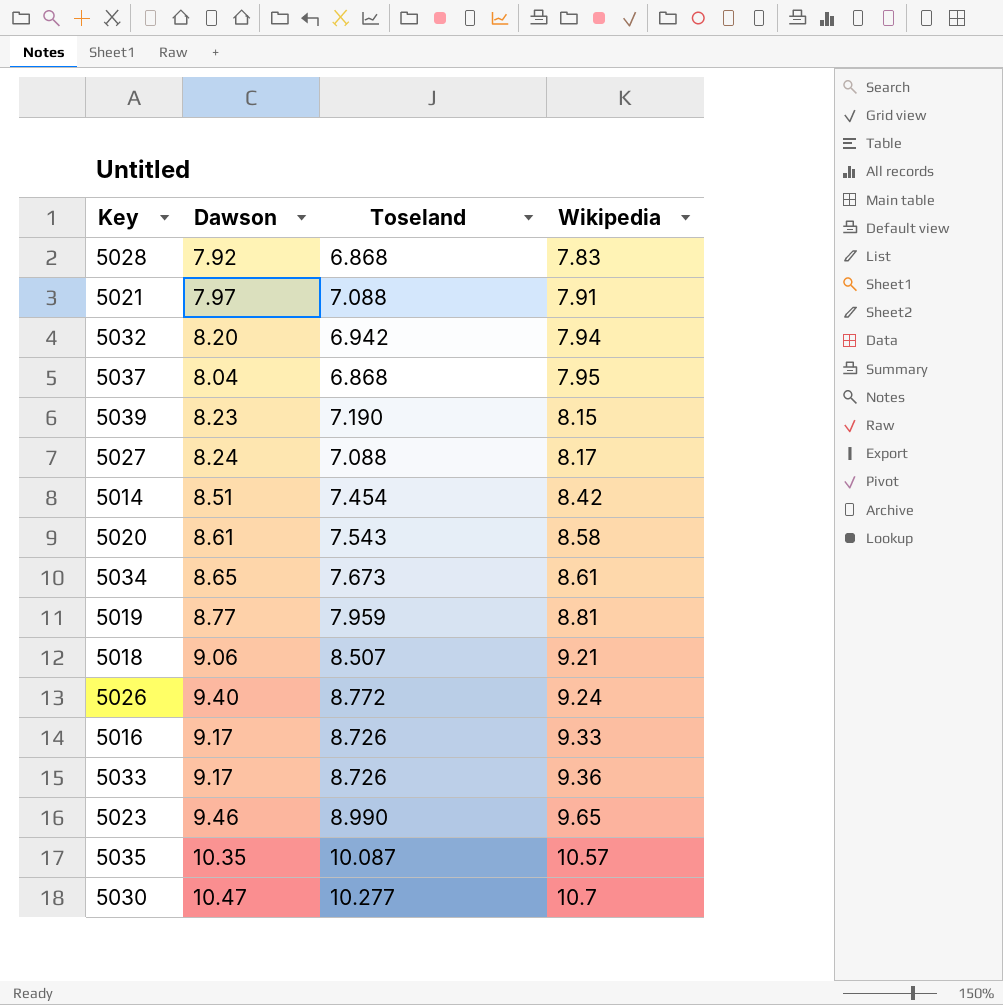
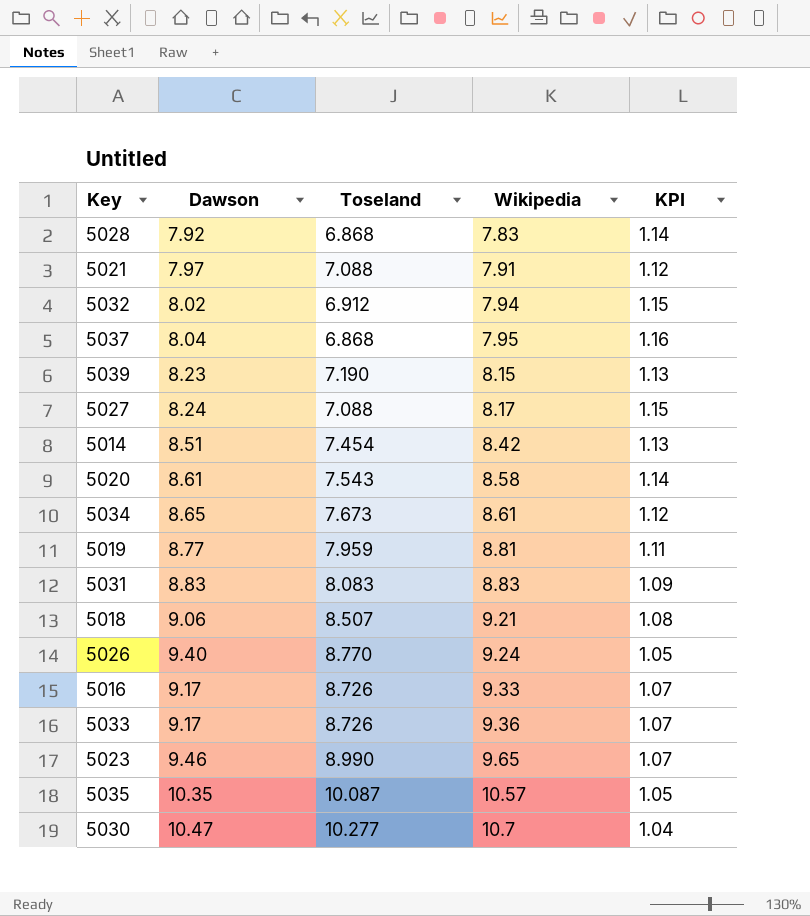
column KPI | formula: none -> [Wikipedia] / [Toseland]
5032 | Dawson: 8.20 -> 8.02
5032 | Toseland: 6.942 -> 6.912
row 5031: none -> 8.83 | 8.083 | 8.83 | 1.09
5026 | Toseland: 8.772 -> 8.770

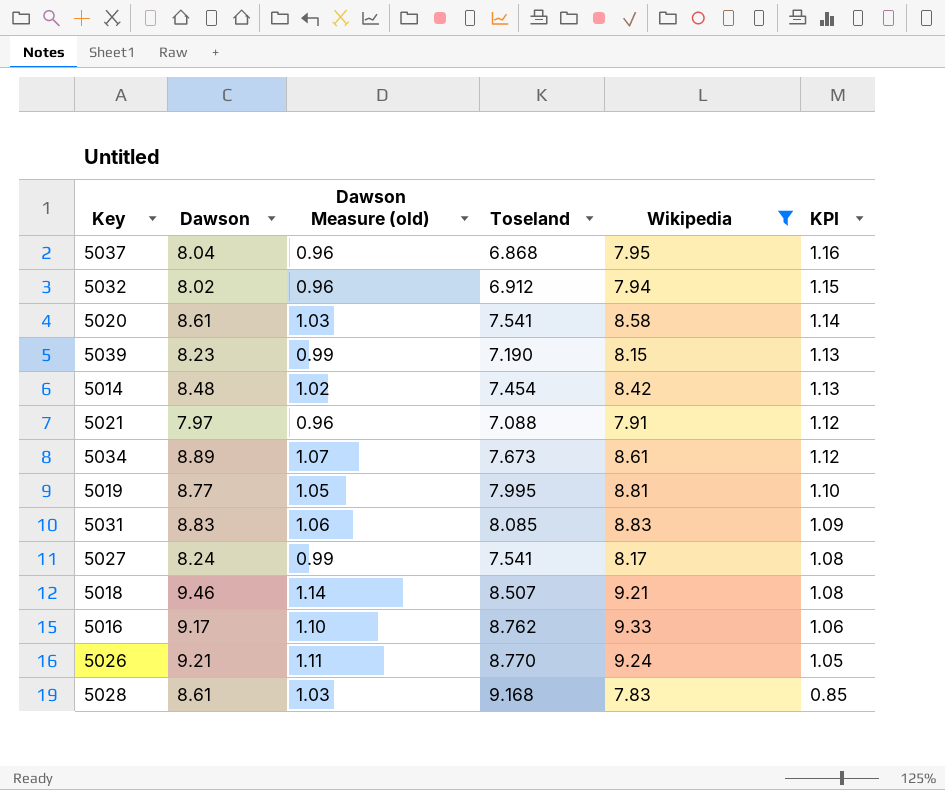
filter: none -> Wikipedia <= 9.33
row order: Wikipedia ascending -> KPI descending
column Dawson Measure (old) | formula: none -> [Dawson] * 0.12
5020 | Toseland: 7.543 -> 7.541
5014 | Dawson: 8.51 -> 8.48
5034 | Dawson: 8.65 -> 8.89
5019 | Toseland: 7.959 -> 7.995
5019 | KPI: 1.11 -> 1.10
5031 | Toseland: 8.083 -> 8.085
5027 | Toseland: 7.088 -> 7.541
5027 | KPI: 1.15 -> 1.08
5018 | Dawson: 9.06 -> 9.46
5016 | Toseland: 8.726 -> 8.762
5016 | KPI: 1.07 -> 1.06
5026 | Dawson: 9.40 -> 9.21
5028 | Dawson: 7.92 -> 8.61
5028 | Toseland: 6.868 -> 9.168
5028 | KPI: 1.14 -> 0.85

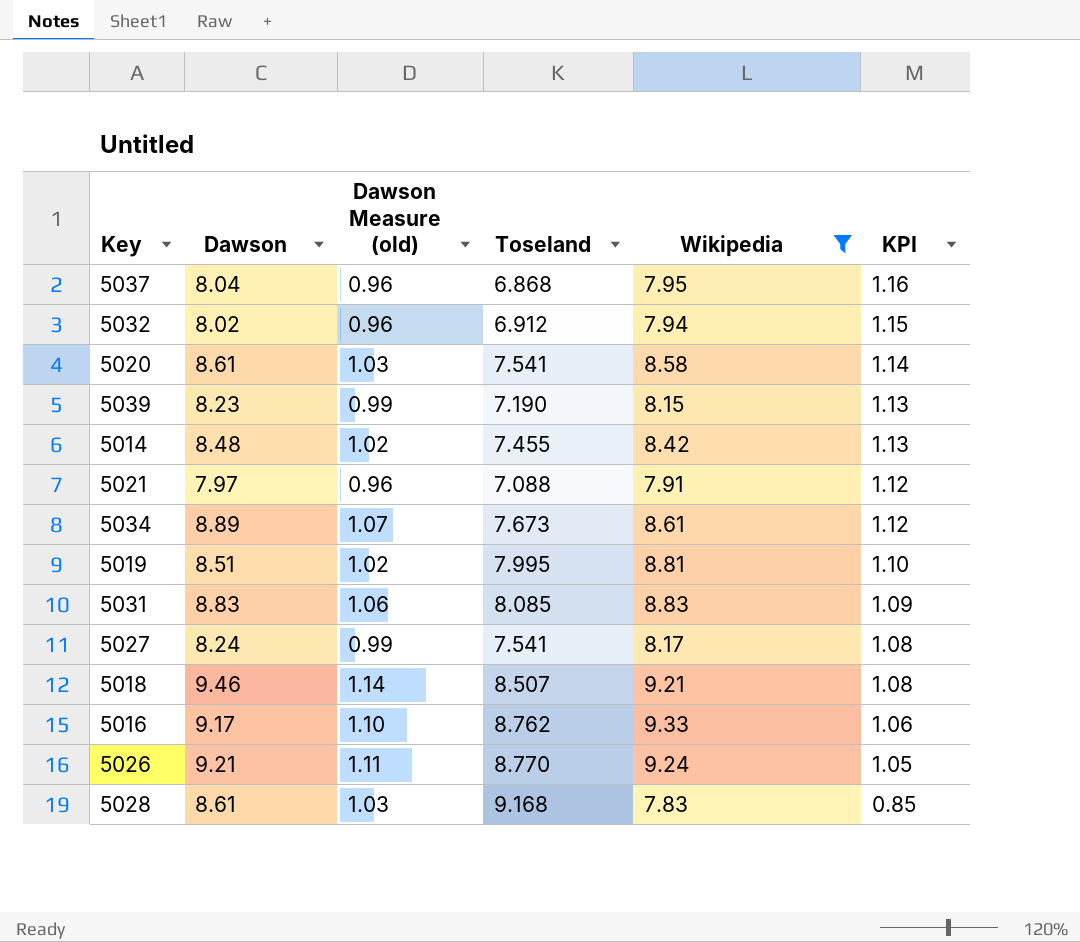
5014 | Toseland: 7.454 -> 7.455
5019 | Dawson: 8.77 -> 8.51
5019 | Dawson Measure (old): 1.05 -> 1.02

